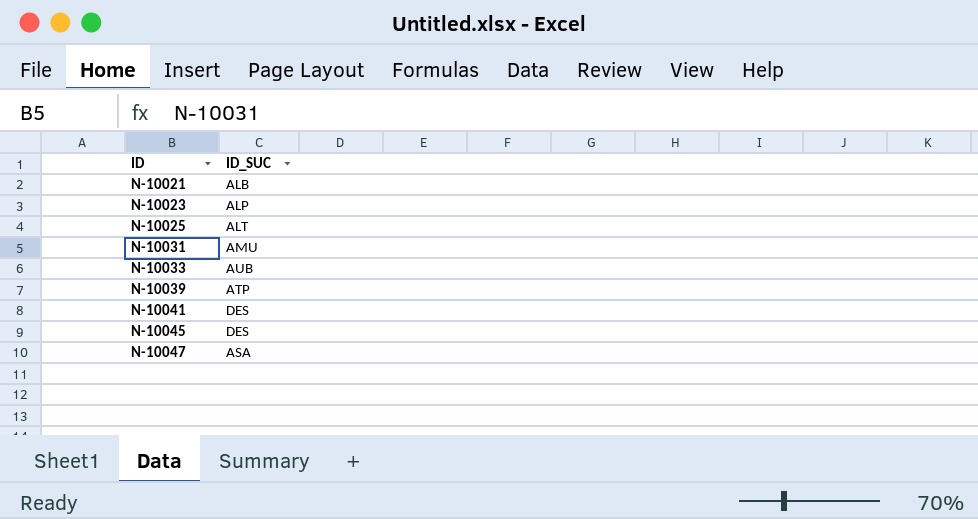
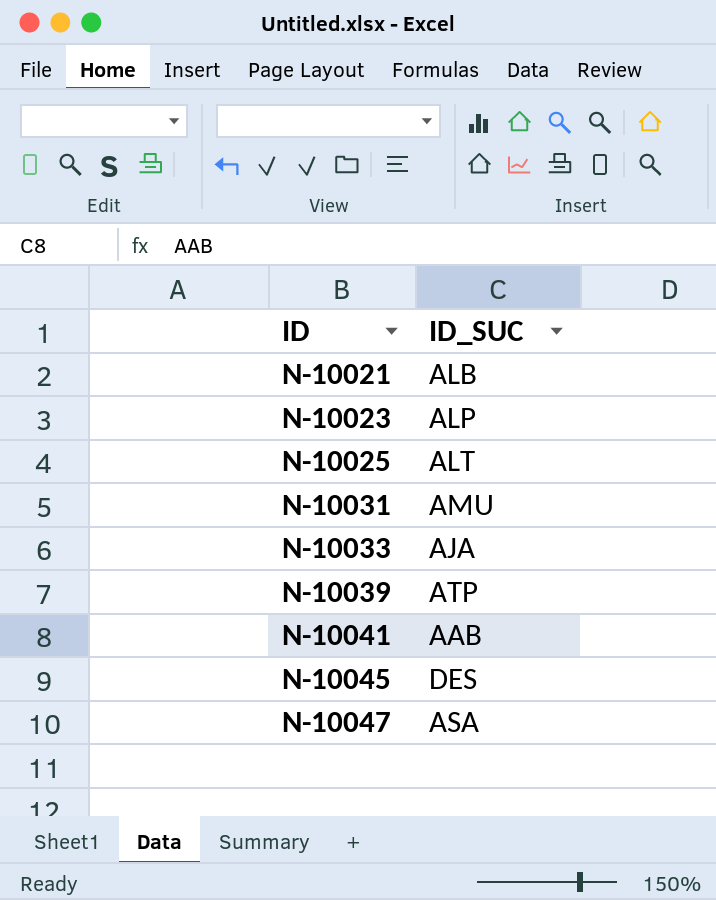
N-10033 | ID_SUC: AUB -> AJA
N-10041 | ID_SUC: DES -> AAB

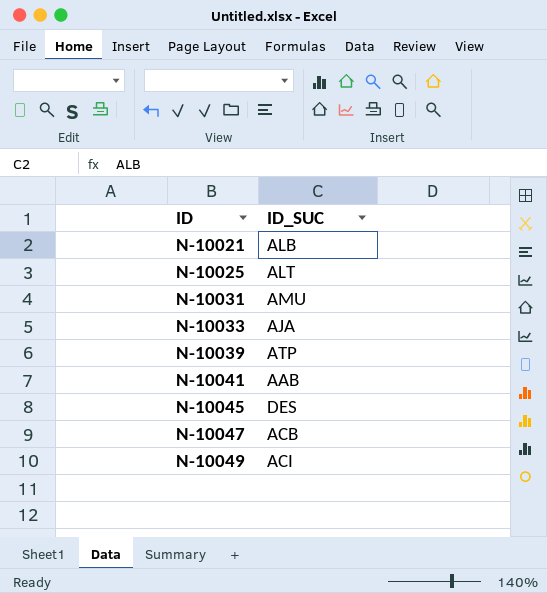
row N-10023: ALP -> none
N-10047 | ID_SUC: ASA -> ACB
row N-10049: none -> ACI

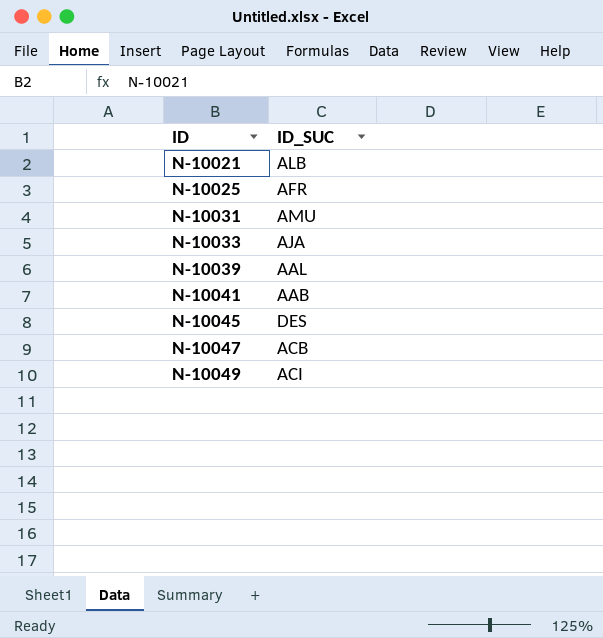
N-10025 | ID_SUC: ALT -> AFR
N-10039 | ID_SUC: ATP -> AAL

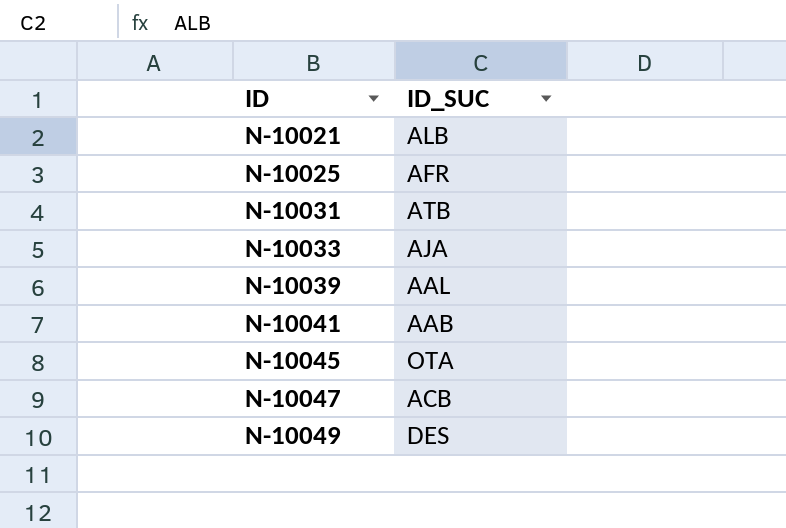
N-10031 | ID_SUC: AMU -> ATB
N-10045 | ID_SUC: DES -> OTA
N-10049 | ID_SUC: ACI -> DES

